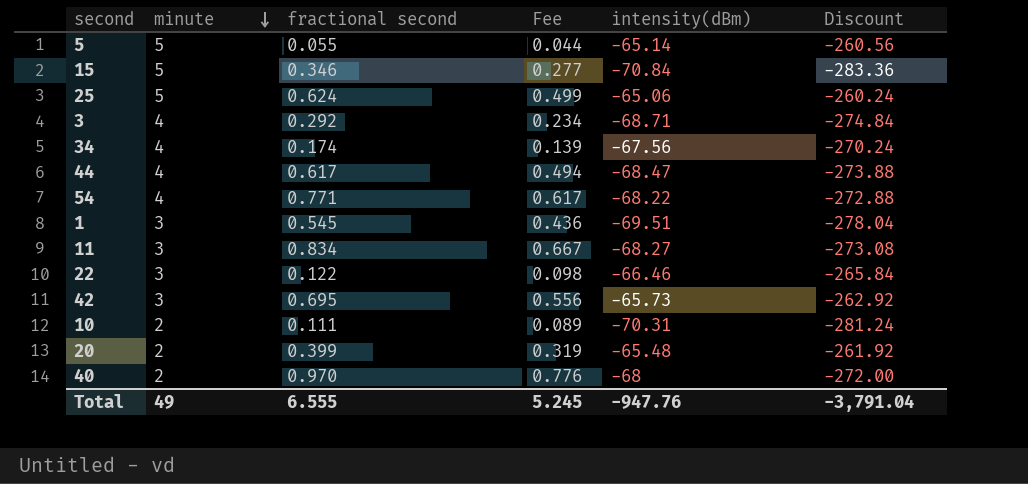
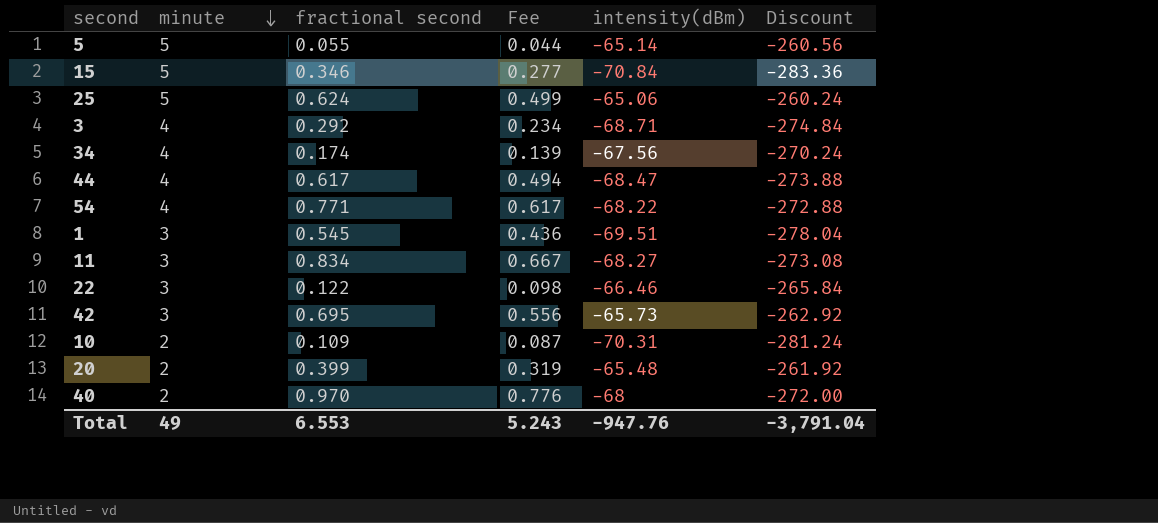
10 | fractional second: 0.111 -> 0.109
10 | Fee: 0.089 -> 0.087
Total | fractional second: 6.555 -> 6.553
Total | Fee: 5.245 -> 5.243

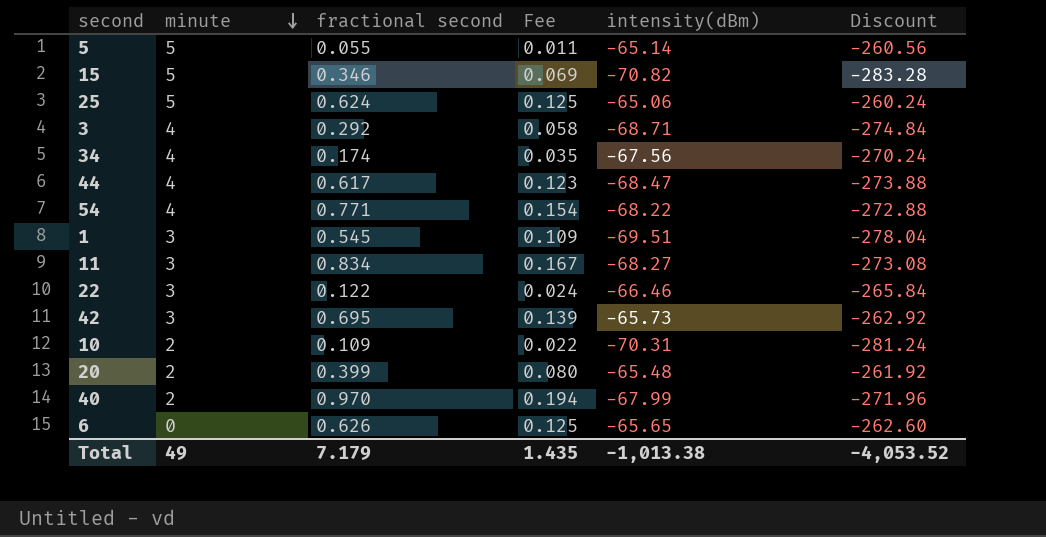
column Fee | formula: [fractional second] * 0.8 -> [fractional second] * 0.2
15 | intensity(dBm): -70.84 -> -70.82
15 | Discount: -283.36 -> -283.28
40 | intensity(dBm): -68 -> -67.99
40 | Discount: -272.00 -> -271.96
row 6: none -> 0 | 0.626 | 0.125 | -65.65 | -262.60
Total | fractional second: 6.553 -> 7.179
Total | Fee: 5.243 -> 1.435
Total | intensity(dBm): -947.76 -> -1,013.38
Total | Discount: -3,791.04 -> -4,053.52

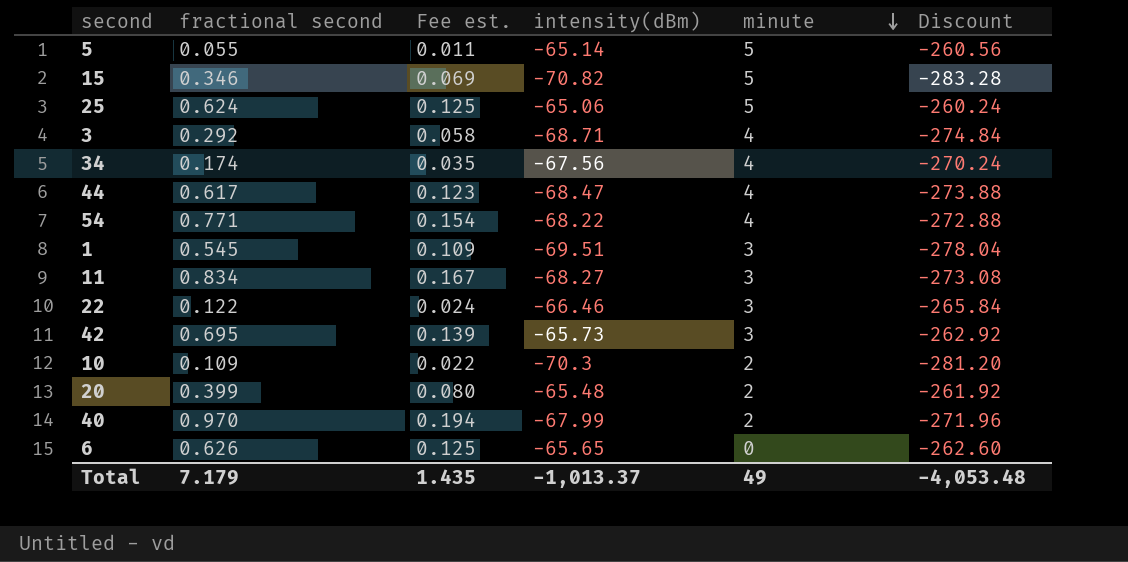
column name: Fee -> Fee est.
column minute | position: 2 -> 5
10 | intensity(dBm): -70.31 -> -70.3
10 | Discount: -281.24 -> -281.20
Total | intensity(dBm): -1,013.38 -> -1,013.37
Total | Discount: -4,053.52 -> -4,053.48

